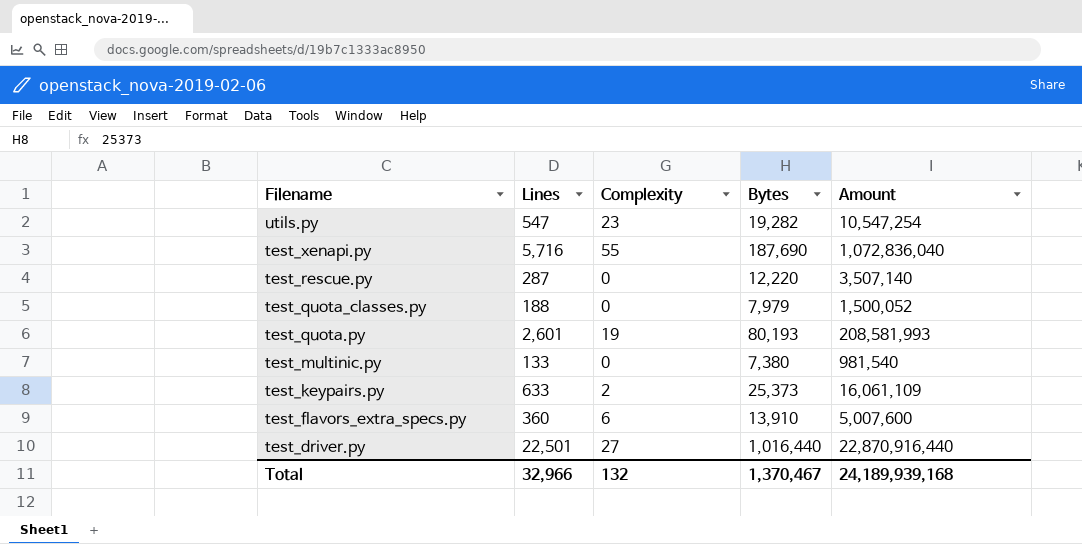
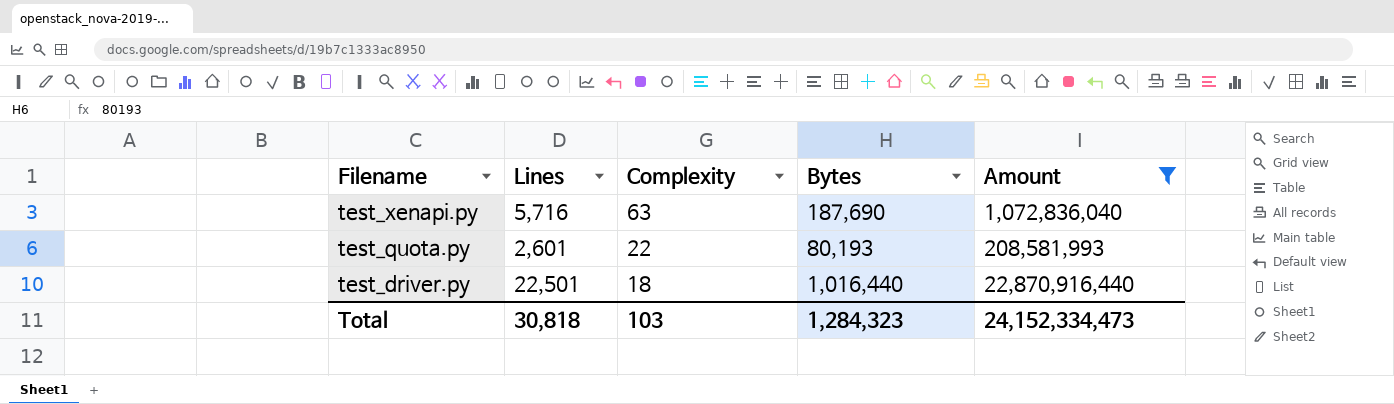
filter: none -> Amount >= 208,581,993
test_xenapi.py | Complexity: 55 -> 63
test_quota.py | Complexity: 19 -> 22
test_driver.py | Complexity: 27 -> 18
Total | Lines: 32,966 -> 30,818
Total | Complexity: 132 -> 103
Total | Bytes: 1,370,467 -> 1,284,323
Total | Amount: 24,189,939,168 -> 24,152,334,473

